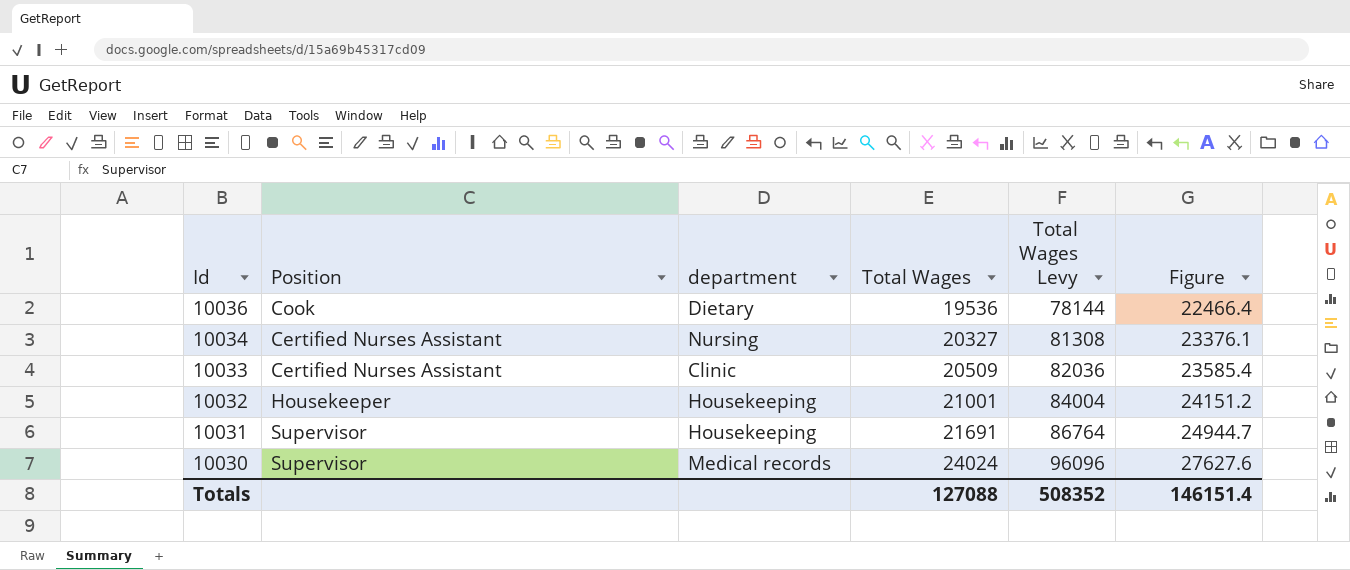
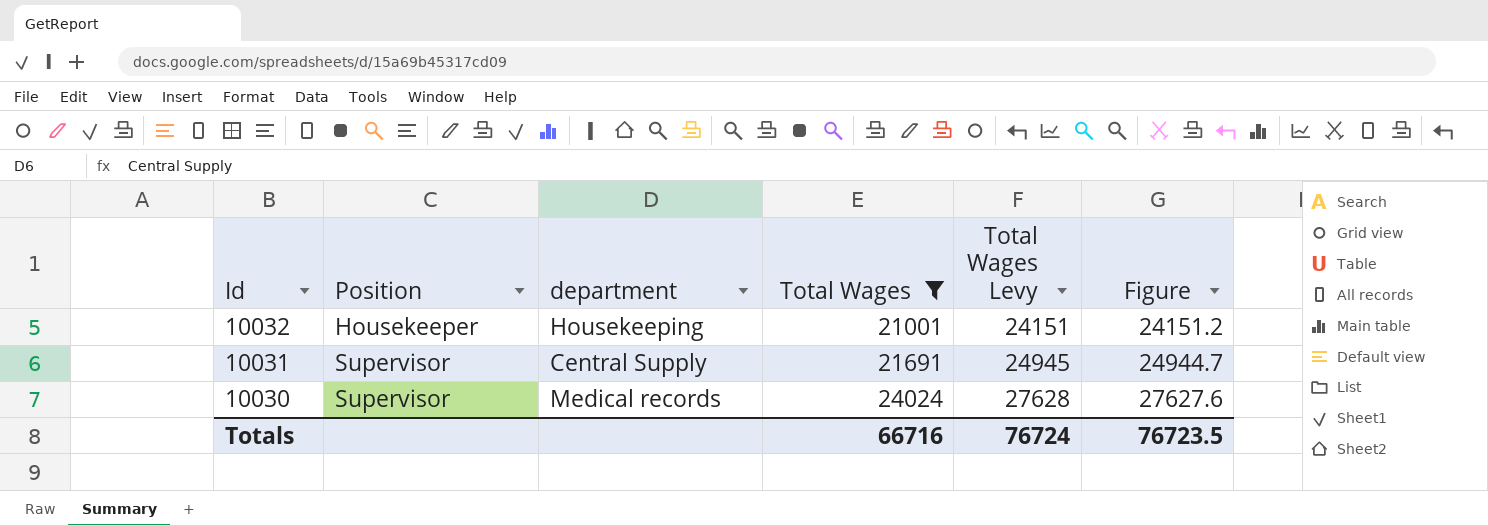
filter: none -> Total Wages >= 21001
column Total Wages Levy | formula: [Total Wages] * 4 -> [Total Wages] * 1.15
10031 | department: Housekeeping -> Central Supply
Totals | Total Wages: 127088 -> 66716
Totals | Total Wages Levy: 508352 -> 76724
Totals | Figure: 146151.4 -> 76723.5

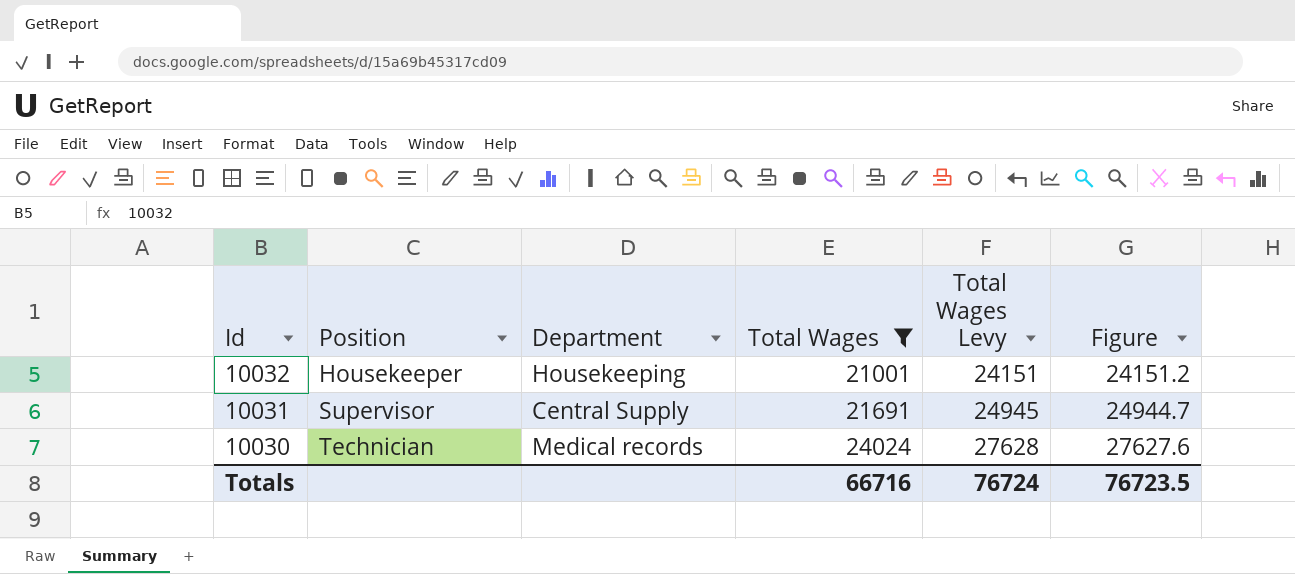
column name: department -> Department
10030 | Position: Supervisor -> Technician

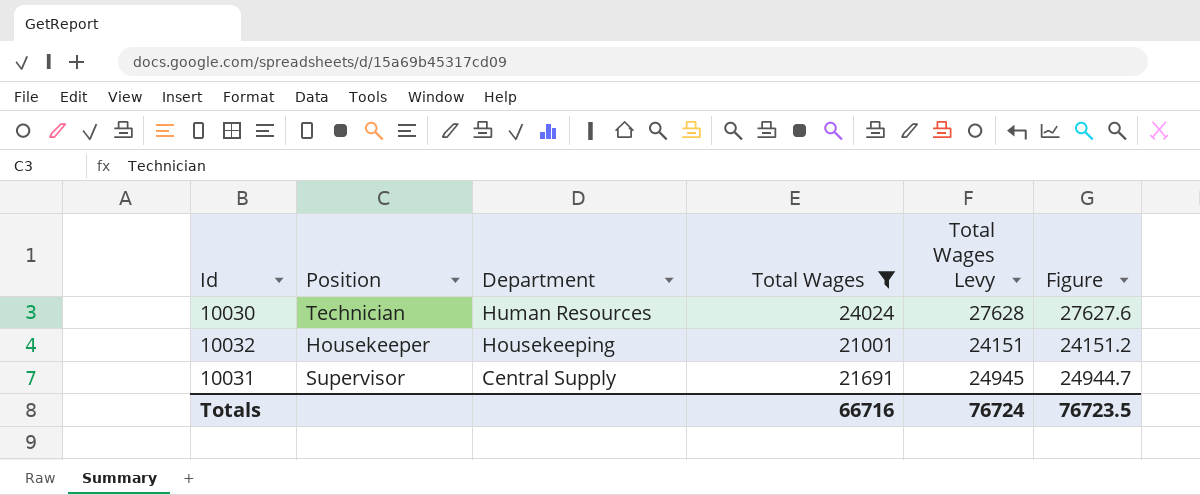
row order: Id descending -> Department descending
10030 | Department: Medical records -> Human Resources

